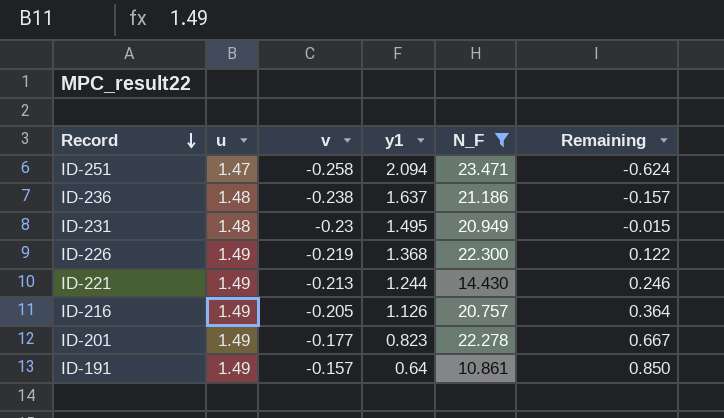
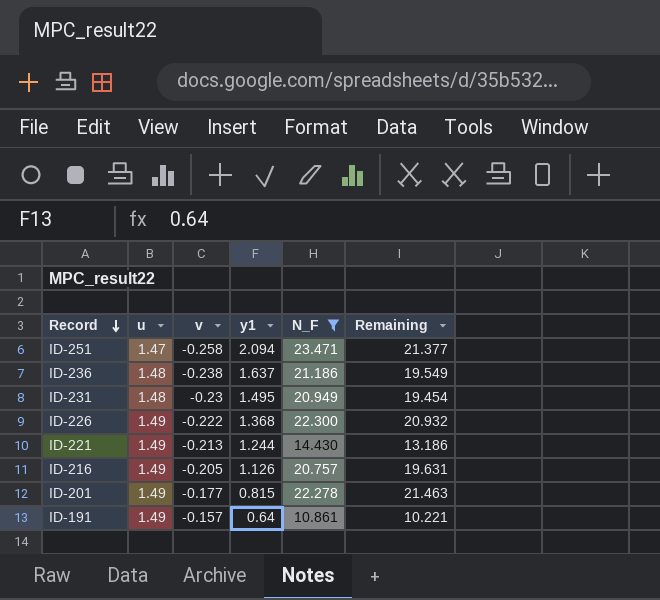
column Remaining | formula: [u] - [y1] -> [N_F] - [y1]
ID-226 | v: -0.219 -> -0.222
ID-201 | y1: 0.823 -> 0.815

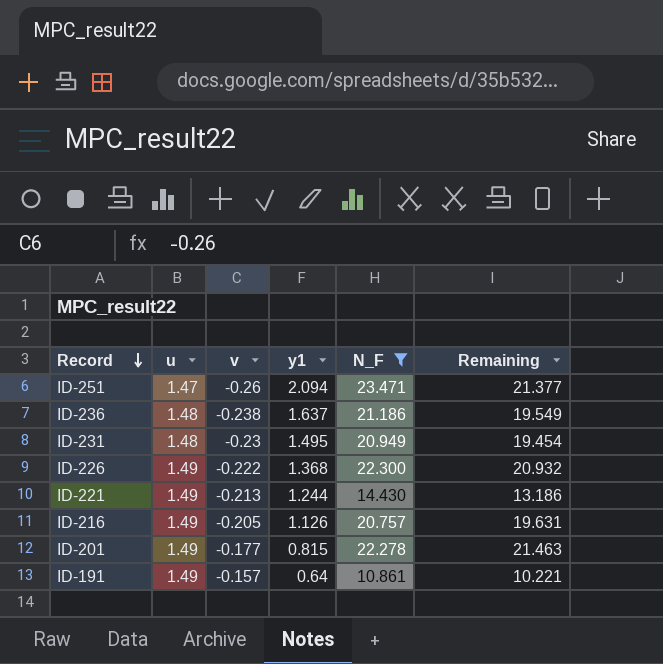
ID-251 | v: -0.258 -> -0.26

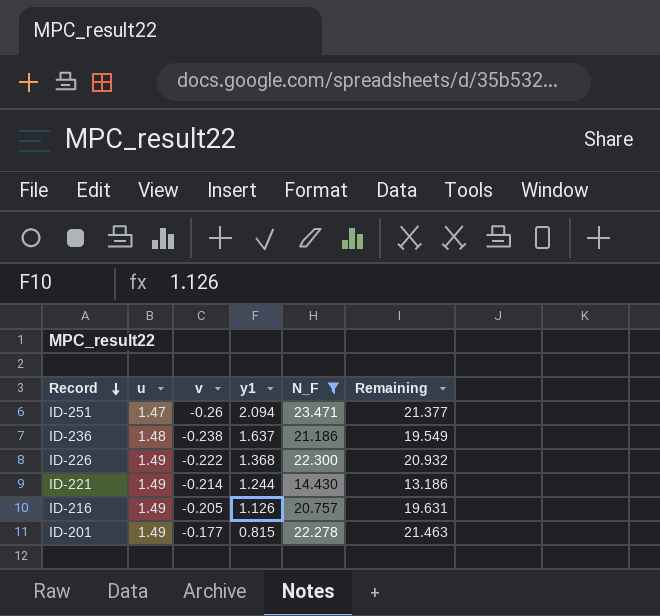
row ID-231: 1.48 | -0.23 | 1.495 | 20.949 | 19.454 -> none
row ID-191: 1.49 | -0.157 | 0.64 | 10.861 | 10.221 -> none
ID-221 | v: -0.213 -> -0.214

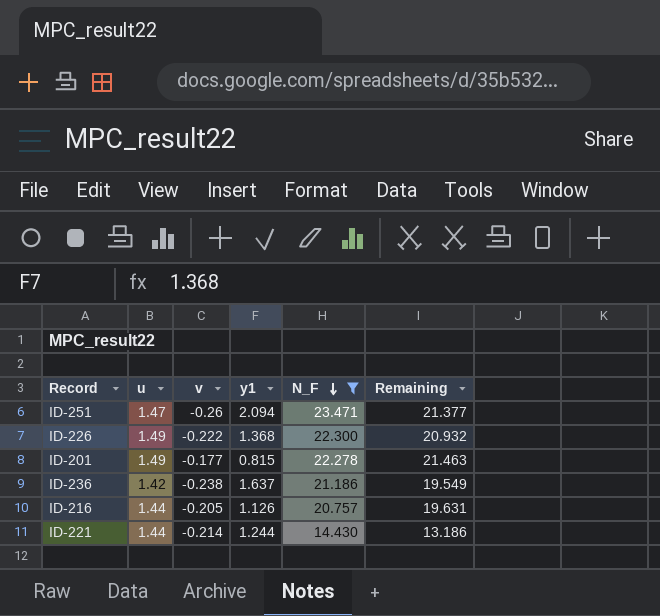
row order: Record descending -> N_F descending
ID-236 | u: 1.48 -> 1.42
ID-216 | u: 1.49 -> 1.44
ID-221 | u: 1.49 -> 1.44

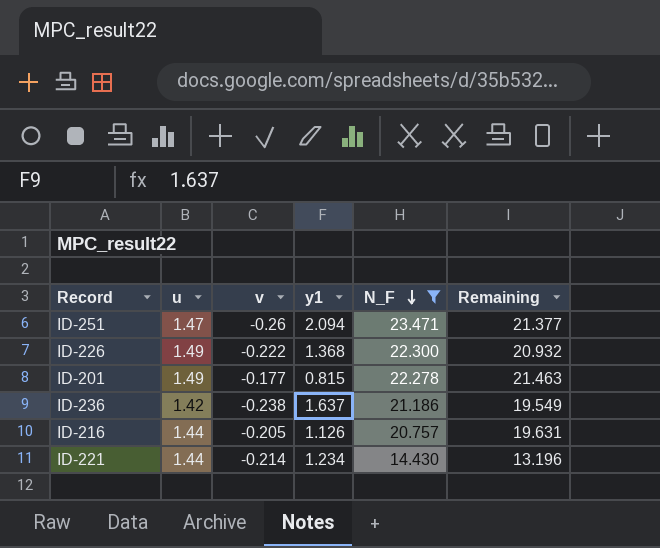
ID-221 | y1: 1.244 -> 1.234
ID-221 | Remaining: 13.186 -> 13.196

